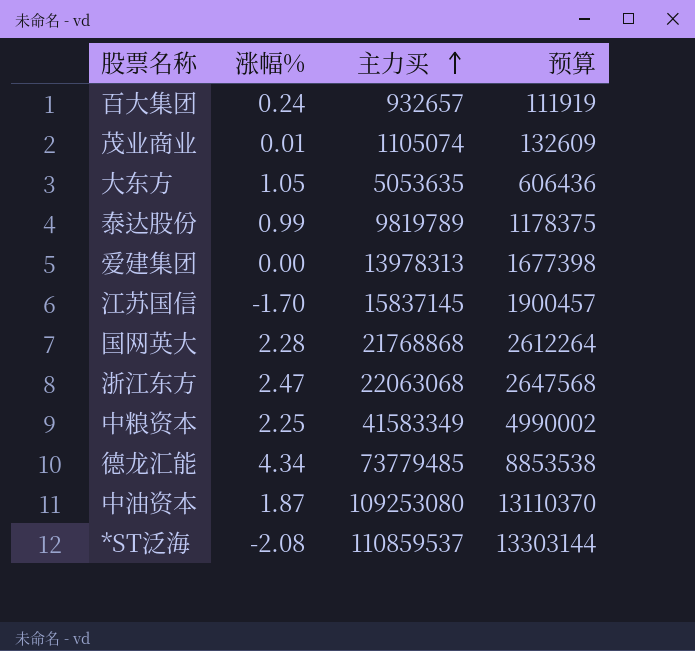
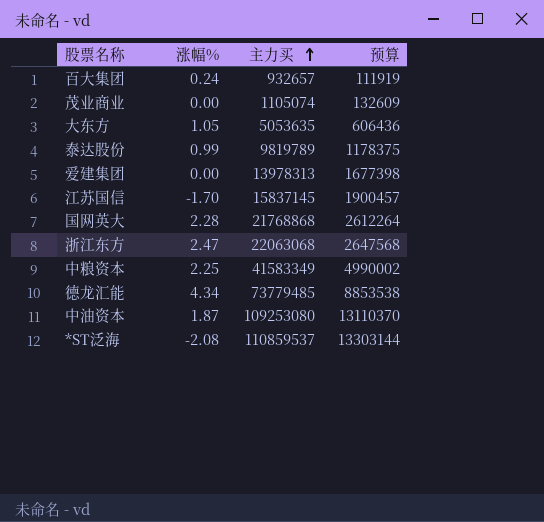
茂业商业 | 涨幅%: 0.01 -> 0.00

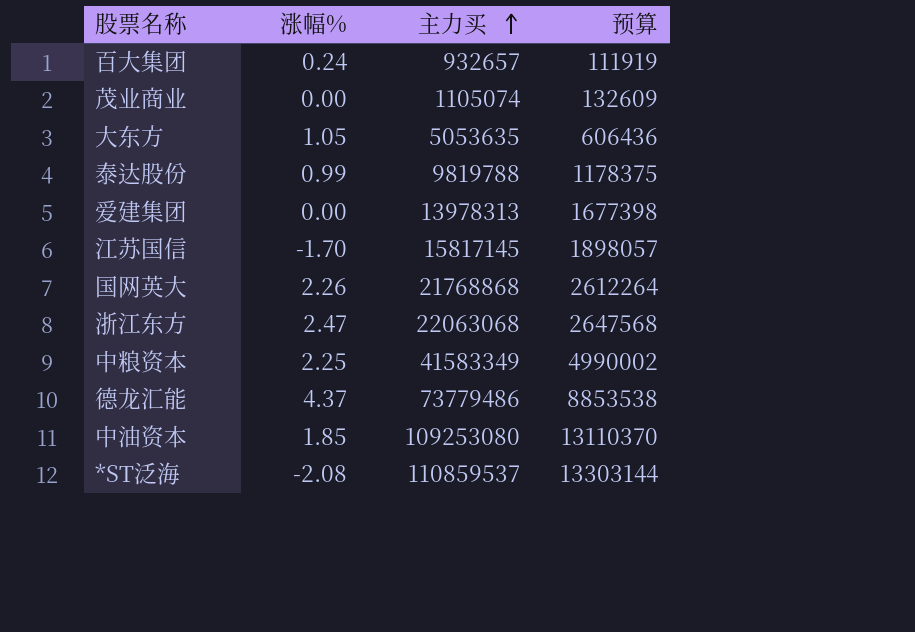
泰达股份 | 主力买: 9819789 -> 9819788
江苏国信 | 主力买: 15837145 -> 15817145
江苏国信 | 预算: 1900457 -> 1898057
国网英大 | 涨幅%: 2.28 -> 2.26
德龙汇能 | 涨幅%: 4.34 -> 4.37
德龙汇能 | 主力买: 73779485 -> 73779486
中油资本 | 涨幅%: 1.87 -> 1.85

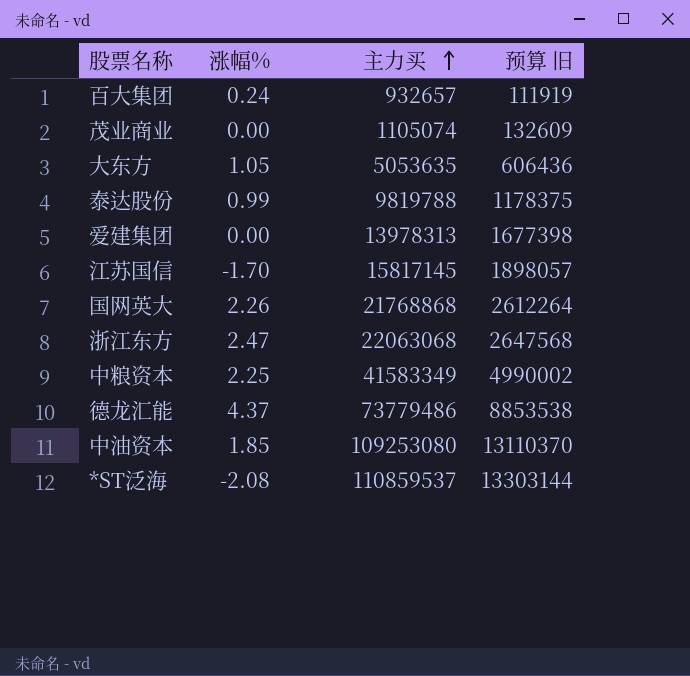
column name: 预算 -> 预算 旧

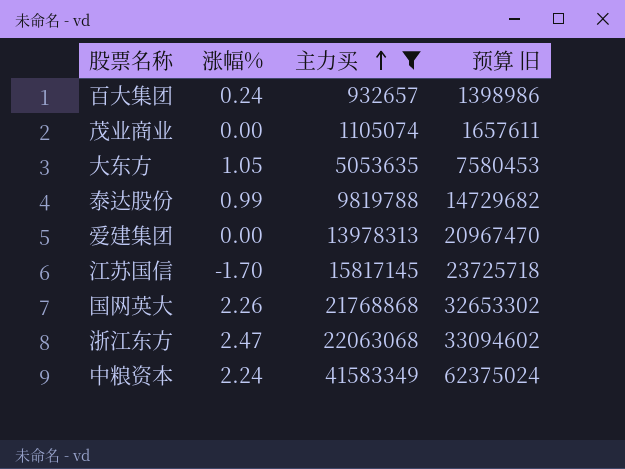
filter: none -> 主力买 <= 41583349
column 预算 旧 | formula: [主力买] * 0.12 -> [主力买] * 1.5
中粮资本 | 涨幅%: 2.25 -> 2.24

